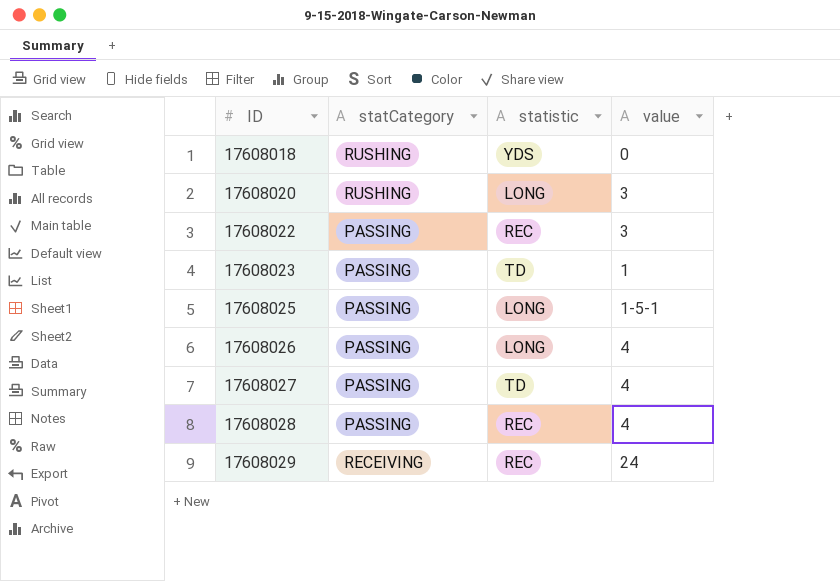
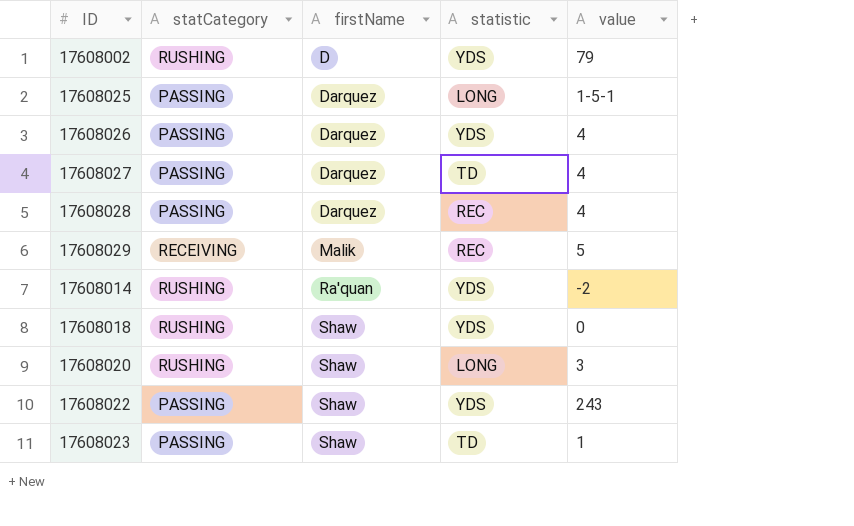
row order: ID ascending -> firstName ascending
column firstName | position: none -> 3
row 17608002: none -> RUSHING | D | YDS | 79
17608026 | statistic: LONG -> YDS
17608029 | value: 24 -> 5
row 17608014: none -> RUSHING | Ra'quan | YDS | -2
17608022 | statistic: REC -> YDS
17608022 | value: 3 -> 243

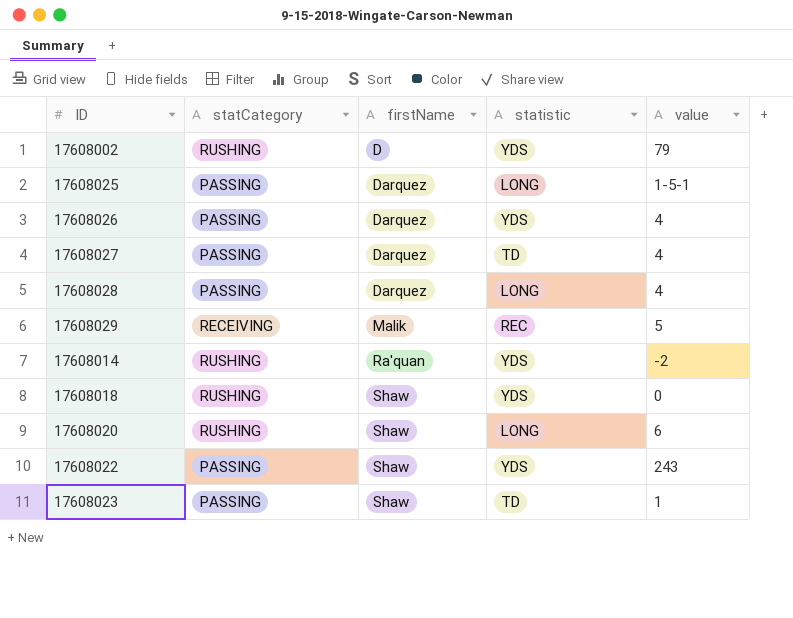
17608028 | statistic: REC -> LONG
17608020 | value: 3 -> 6

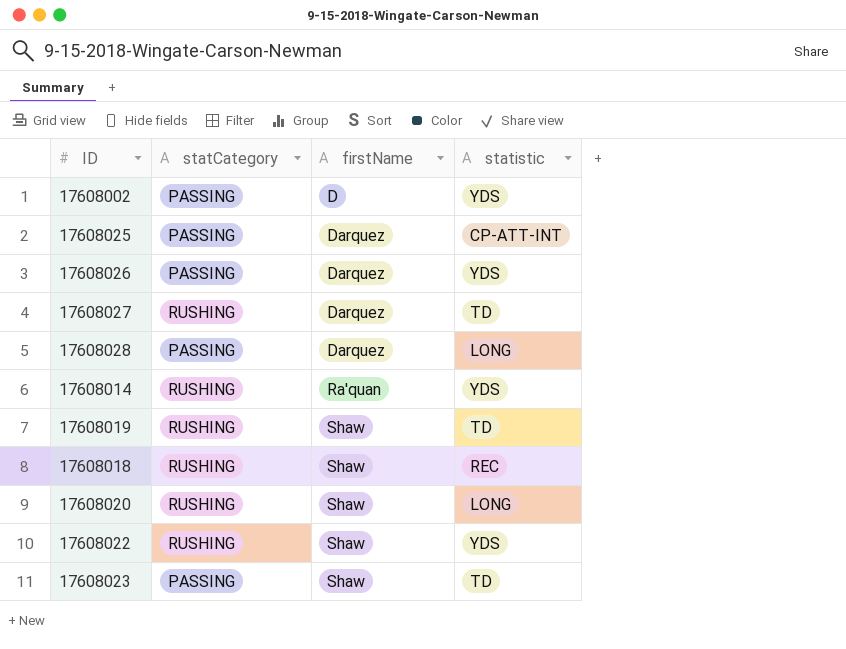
column value | position: 5 -> none
row 17608029: RECEIVING | Malik | REC | 5 -> none
17608002 | statCategory: RUSHING -> PASSING
17608025 | statistic: LONG -> CP-ATT-INT
17608027 | statCategory: PASSING -> RUSHING
row 17608019: none -> RUSHING | Shaw | TD
17608018 | statistic: YDS -> REC
17608022 | statCategory: PASSING -> RUSHING

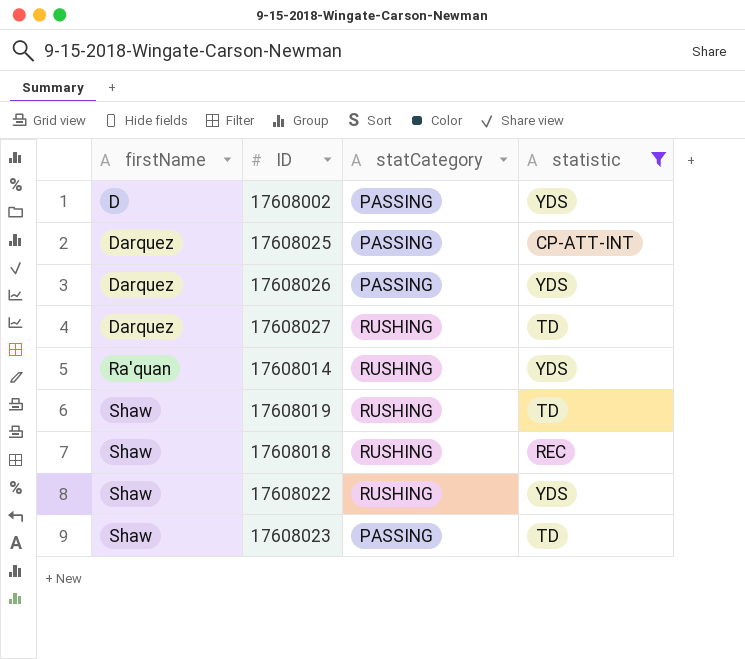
filter: none -> statistic != LONG
column firstName | position: 3 -> 1

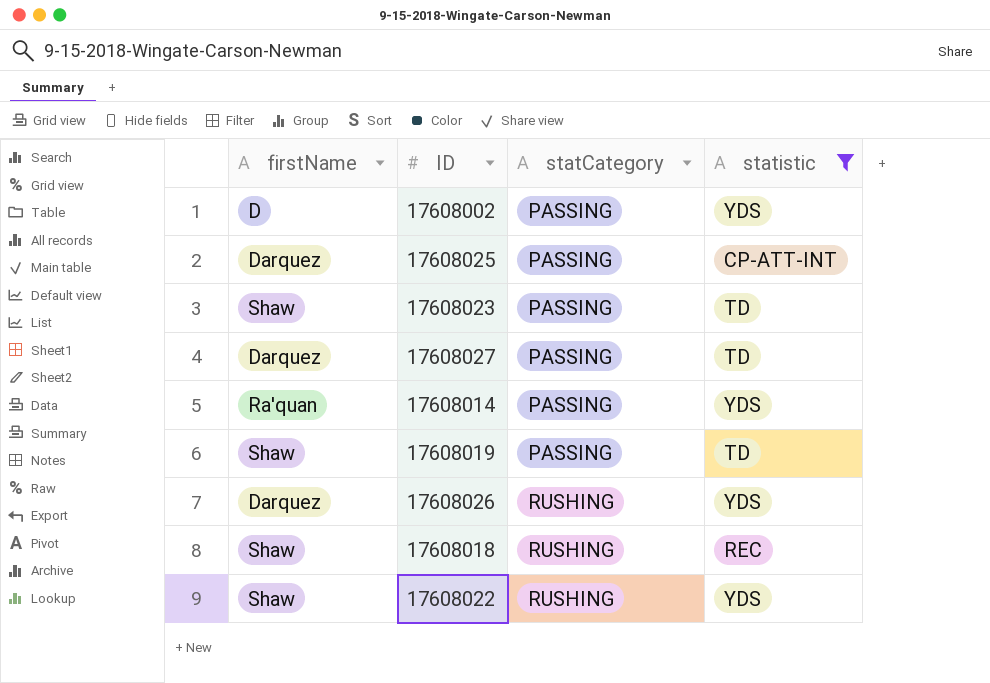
row order: firstName ascending -> statCategory ascending
17608027 | statCategory: RUSHING -> PASSING
17608014 | statCategory: RUSHING -> PASSING
17608019 | statCategory: RUSHING -> PASSING
17608026 | statCategory: PASSING -> RUSHING

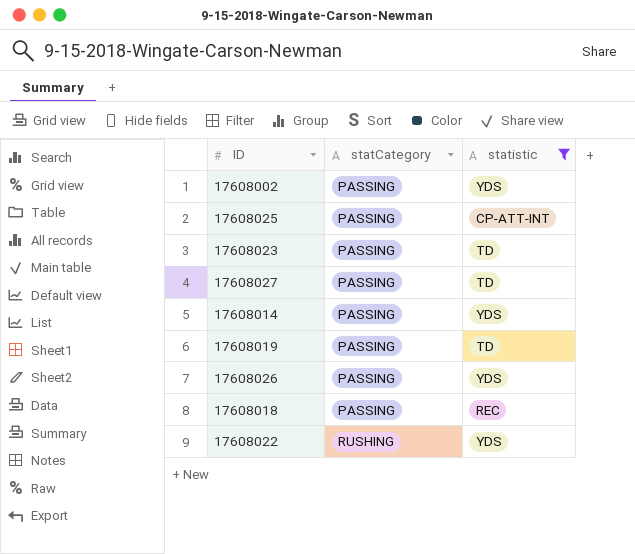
column firstName | position: 1 -> none
17608026 | statCategory: RUSHING -> PASSING
17608018 | statCategory: RUSHING -> PASSING

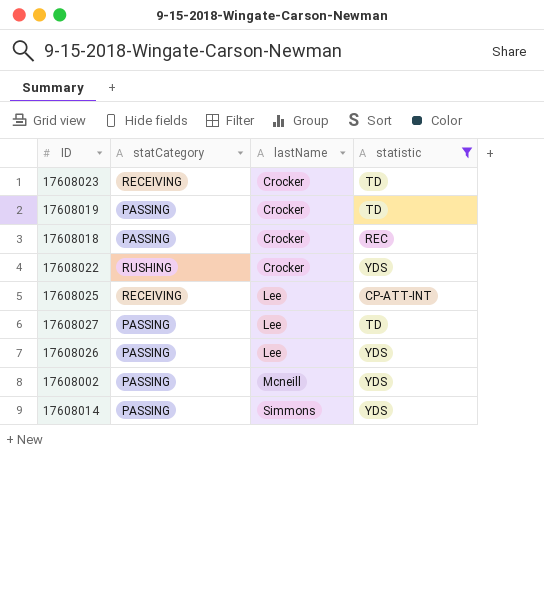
row order: statCategory ascending -> lastName ascending
column lastName | position: none -> 3
17608023 | statCategory: PASSING -> RECEIVING
17608025 | statCategory: PASSING -> RECEIVING

